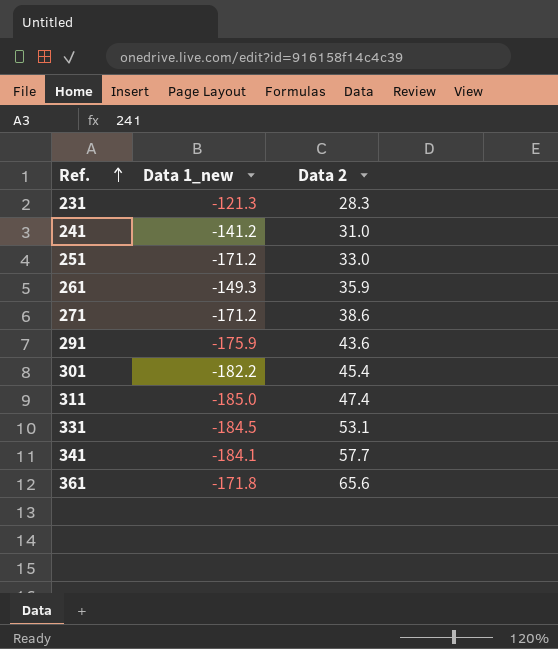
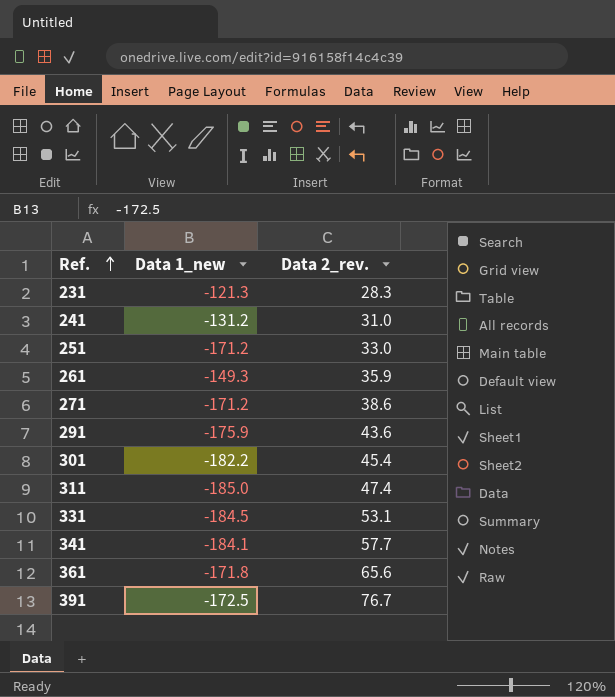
column name: Data 2 -> Data 2_rev.
241 | Data 1_new: -141.2 -> -131.2
row 391: none -> -172.5 | 76.7

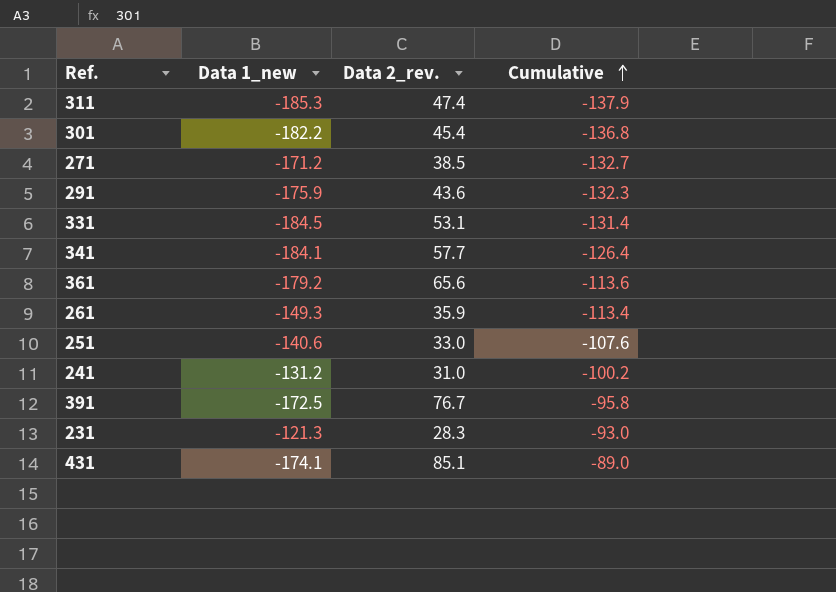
row order: Ref. ascending -> Cumulative ascending
column Cumulative | formula: none -> [Data 1_new] + [Data 2_rev.]
311 | Data 1_new: -185.0 -> -185.3
271 | Data 2_rev.: 38.6 -> 38.5
361 | Data 1_new: -171.8 -> -179.2
251 | Data 1_new: -171.2 -> -140.6
row 431: none -> -174.1 | 85.1 | -89.0

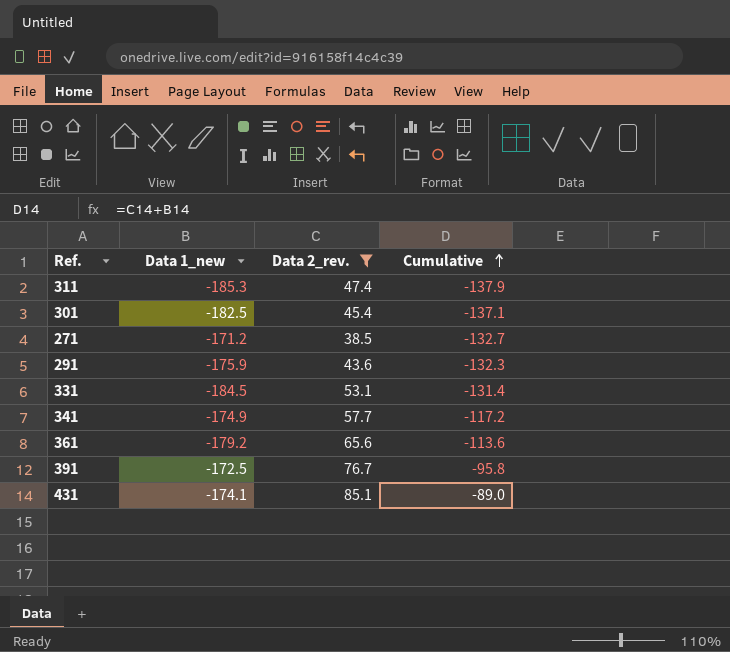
filter: none -> Data 2_rev. >= 38.5
301 | Data 1_new: -182.2 -> -182.5
301 | Cumulative: -136.8 -> -137.1
341 | Data 1_new: -184.1 -> -174.9
341 | Cumulative: -126.4 -> -117.2

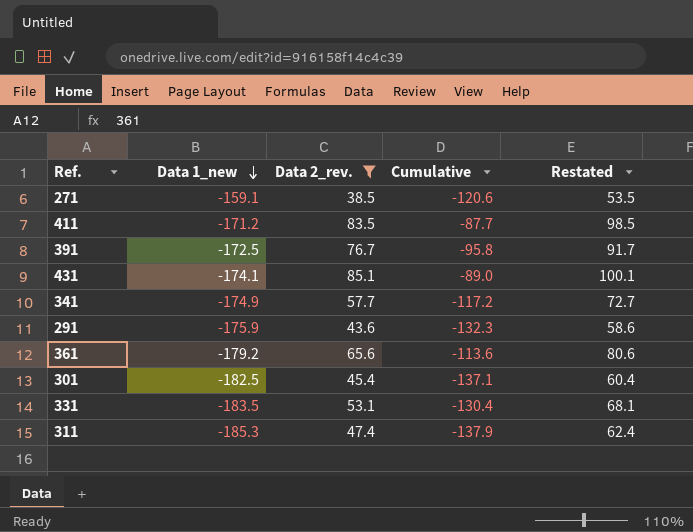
row order: Cumulative ascending -> Data 1_new descending
column Restated | formula: none -> [Data 2_rev.] + 15
271 | Data 1_new: -171.2 -> -159.1
271 | Cumulative: -132.7 -> -120.6
row 411: none -> -171.2 | 83.5 | -87.7 | 98.5
331 | Data 1_new: -184.5 -> -183.5
331 | Cumulative: -131.4 -> -130.4

